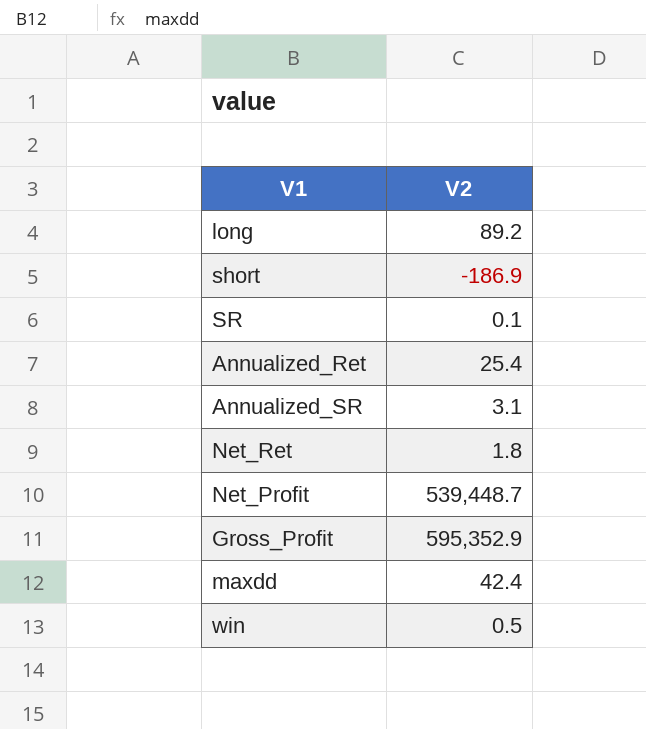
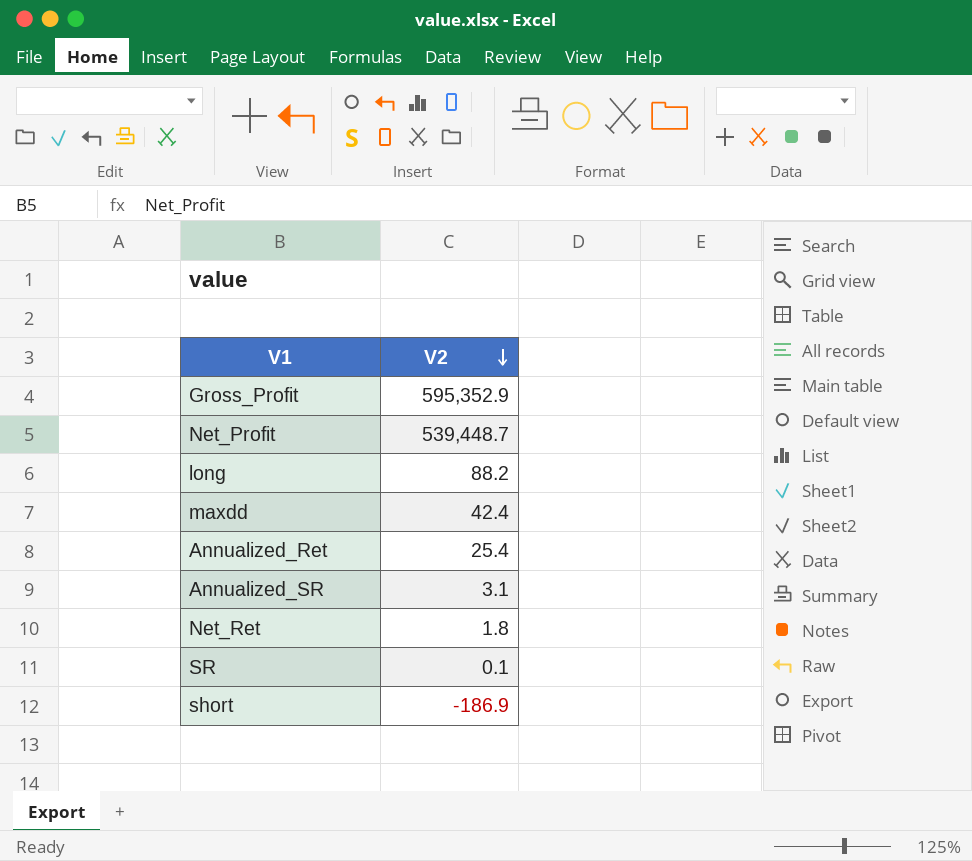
row order: none -> V2 descending
row win: 0.5 -> none
long | V2: 89.2 -> 88.2

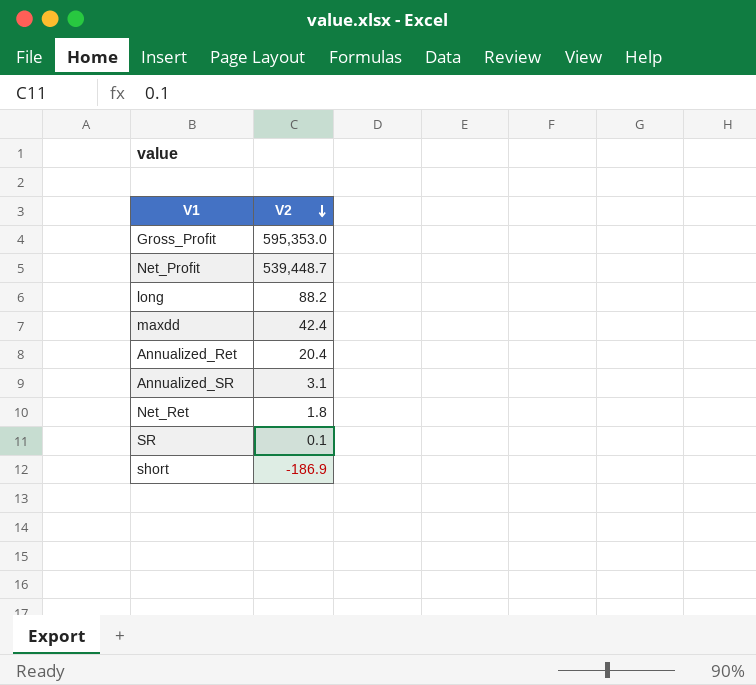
Gross_Profit | V2: 595,352.9 -> 595,353.0
Annualized_Ret | V2: 25.4 -> 20.4

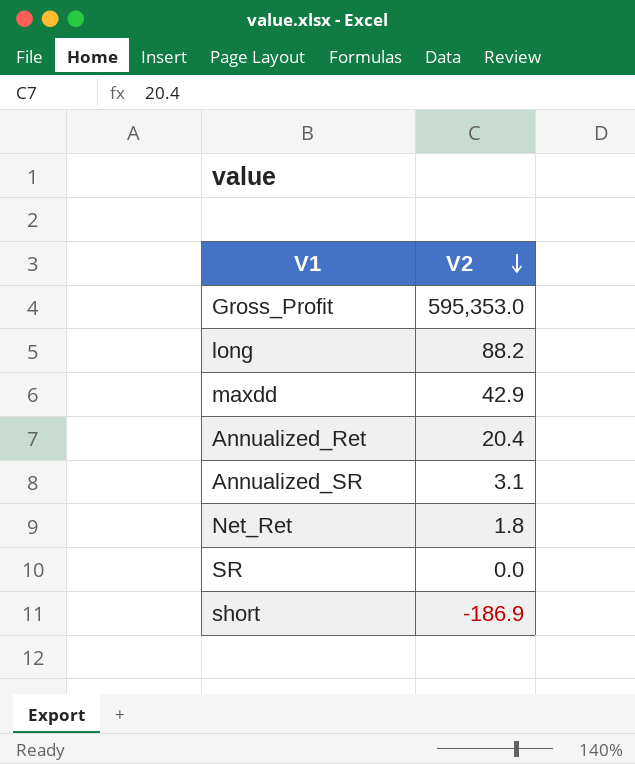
row Net_Profit: 539,448.7 -> none
maxdd | V2: 42.4 -> 42.9
SR | V2: 0.1 -> 0.0

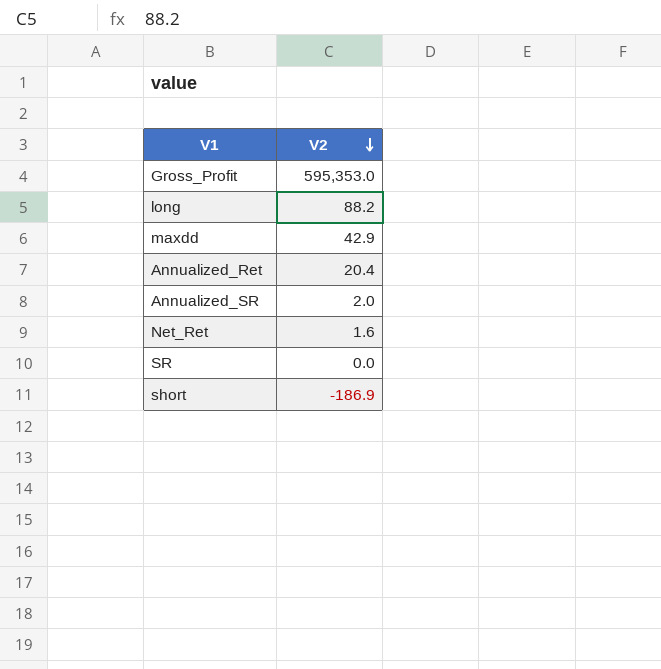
Annualized_SR | V2: 3.1 -> 2.0
Net_Ret | V2: 1.8 -> 1.6

